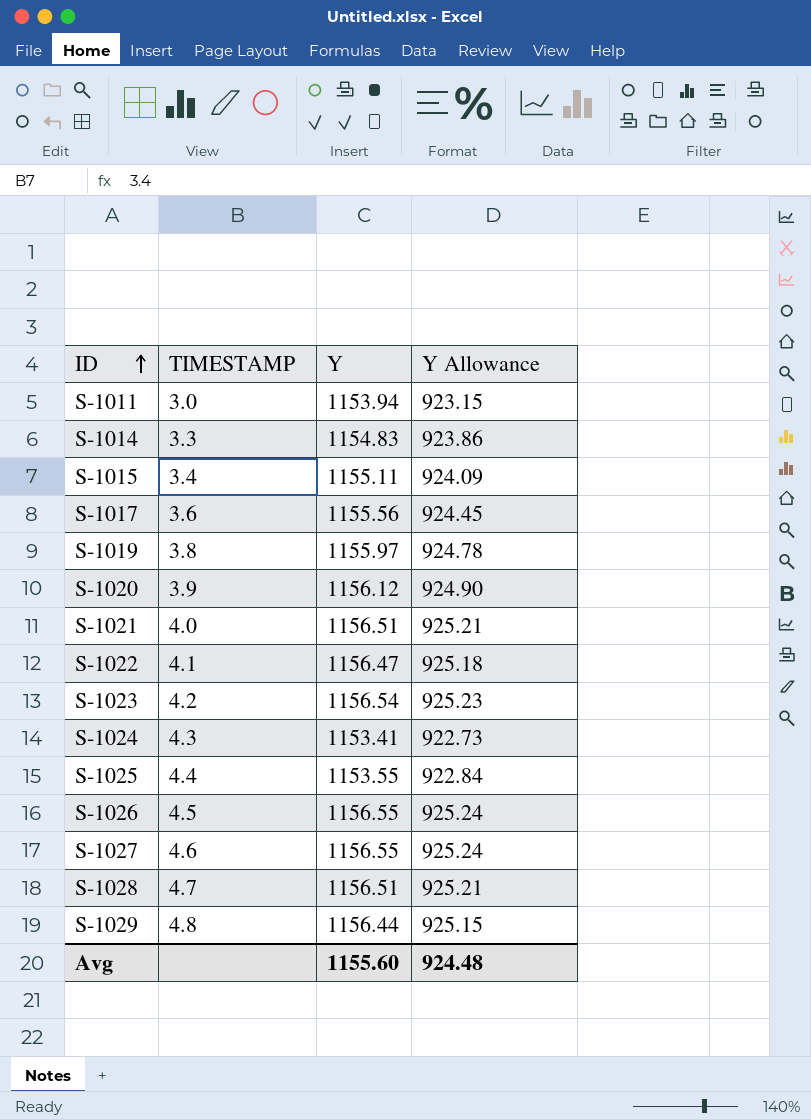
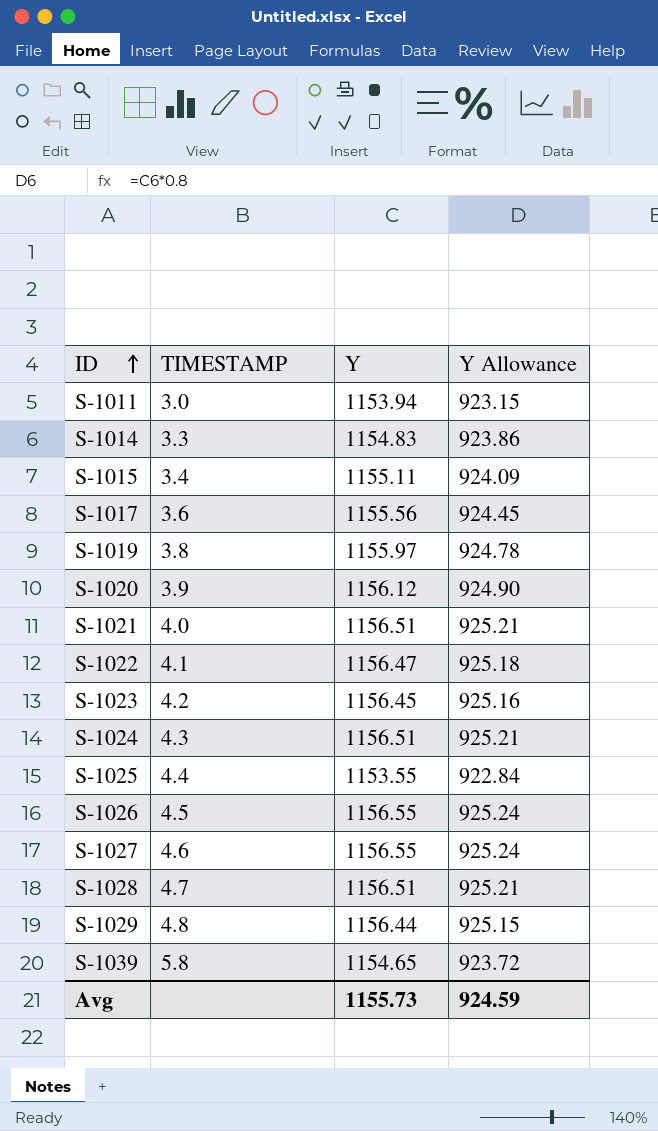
S-1023 | Y: 1156.54 -> 1156.45
S-1023 | Y Allowance: 925.23 -> 925.16
S-1024 | Y: 1153.41 -> 1156.51
S-1024 | Y Allowance: 922.73 -> 925.21
row S-1039: none -> 5.8 | 1154.65 | 923.72
Avg | Y: 1155.60 -> 1155.73
Avg | Y Allowance: 924.48 -> 924.59

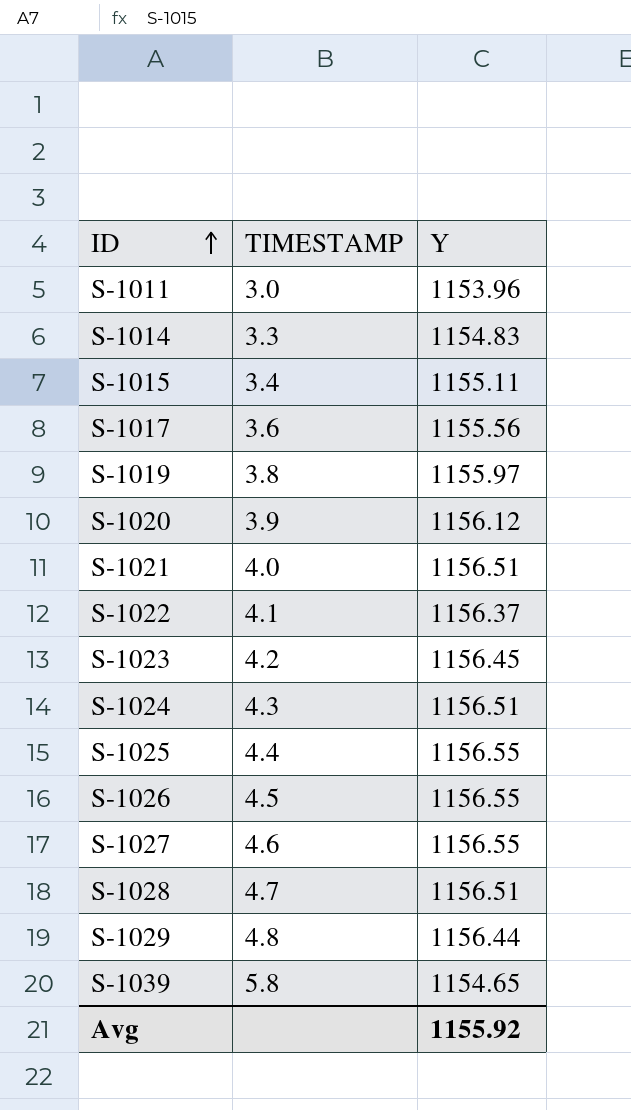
column Y Allowance | formula: [Y] * 0.8 -> none
S-1011 | Y: 1153.94 -> 1153.96
S-1022 | Y: 1156.47 -> 1156.37
S-1025 | Y: 1153.55 -> 1156.55
Avg | Y: 1155.73 -> 1155.92

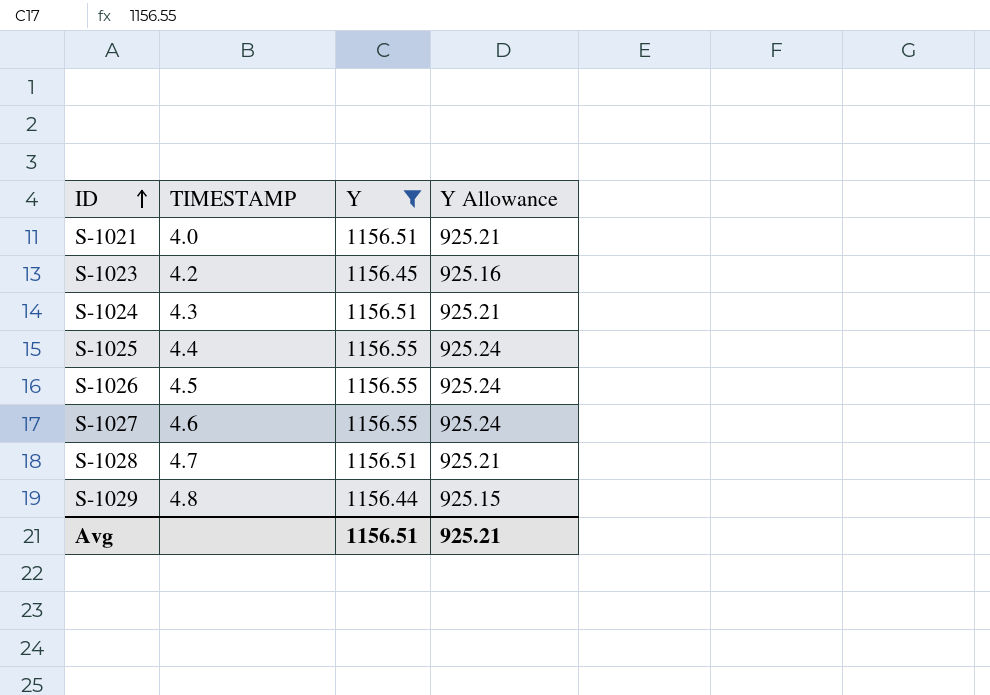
filter: none -> Y >= 1156.44
column Y Allowance | formula: none -> [Y] * 0.8
Avg | Y: 1155.92 -> 1156.51

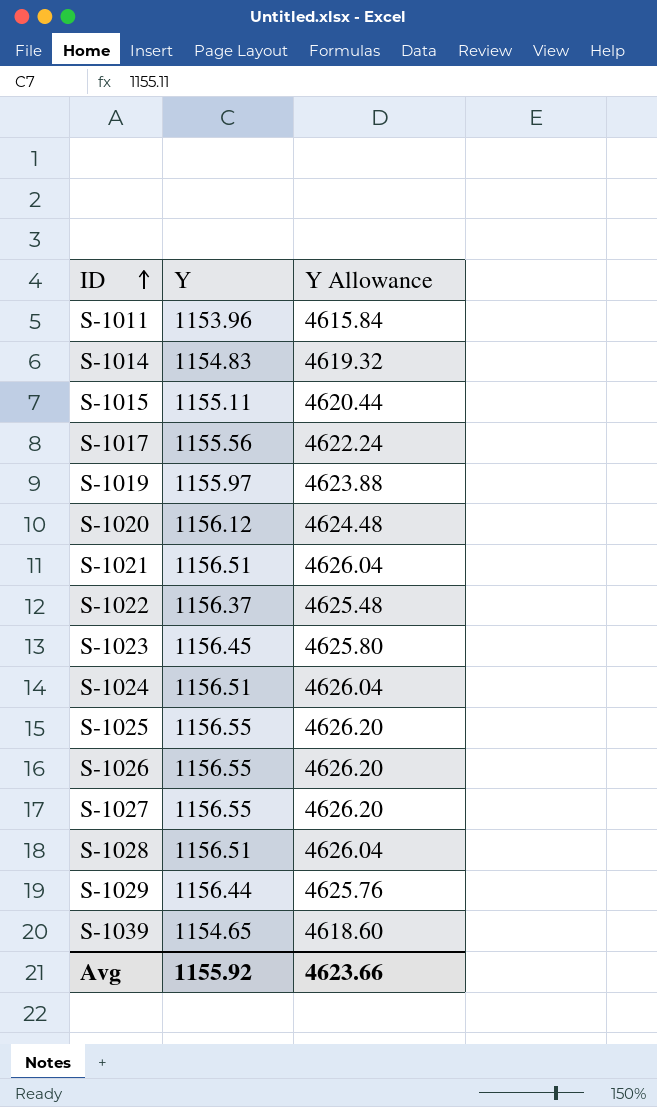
filter: Y >= 1156.44 -> none
column TIMESTAMP | position: 2 -> none
column Y Allowance | formula: [Y] * 0.8 -> [Y] * 4
Avg | Y: 1156.51 -> 1155.92
Avg | Y Allowance: 925.21 -> 4623.66

